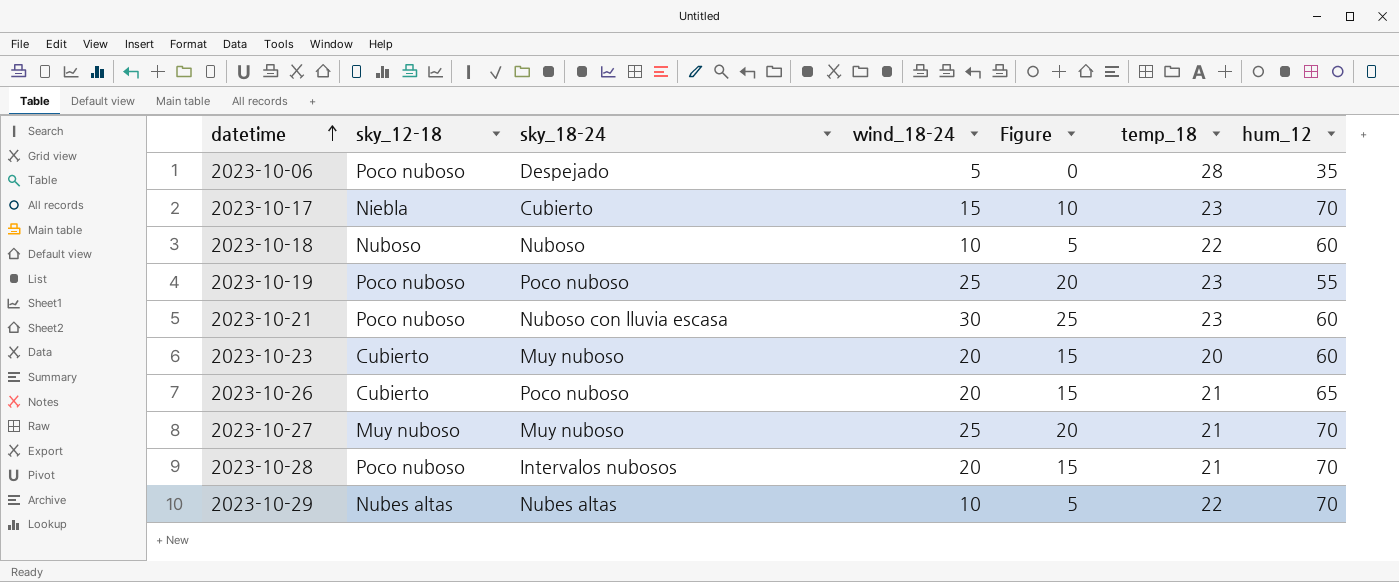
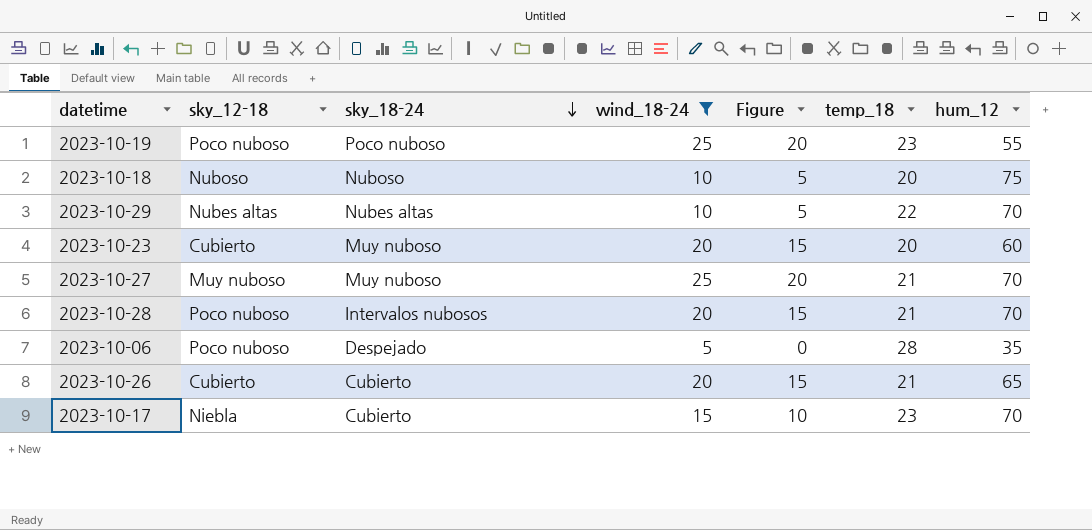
filter: none -> wind_18-24 != 30
row order: datetime ascending -> sky_18-24 descending
2023-10-18 | temp_18: 22 -> 20
2023-10-18 | hum_12: 60 -> 75
2023-10-26 | sky_18-24: Poco nuboso -> Cubierto

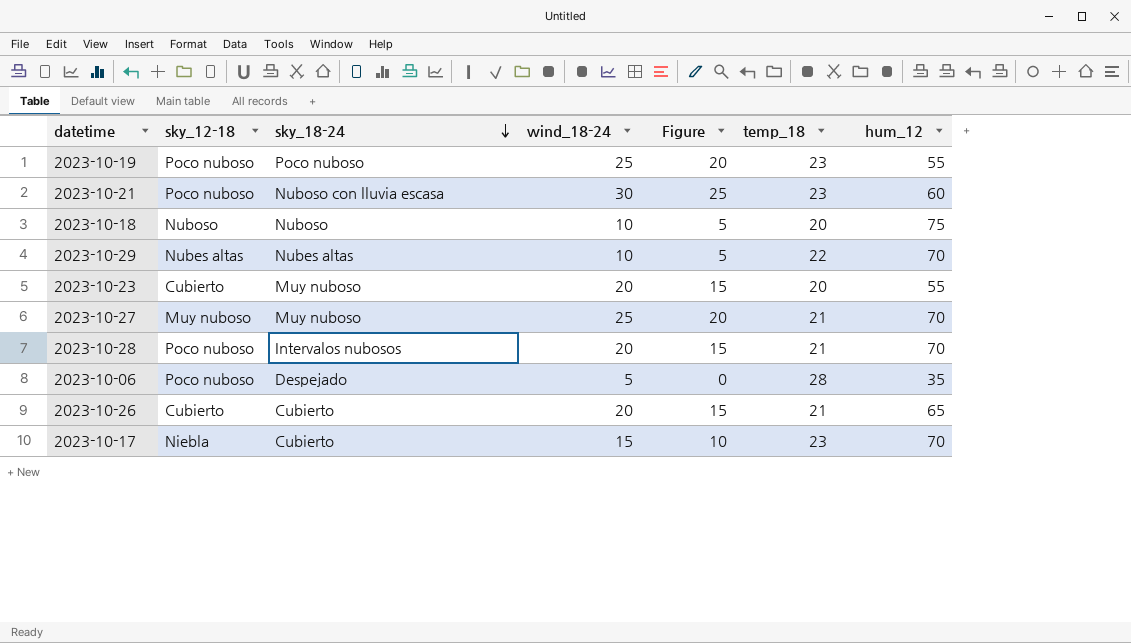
filter: wind_18-24 != 30 -> none
2023-10-23 | hum_12: 60 -> 55

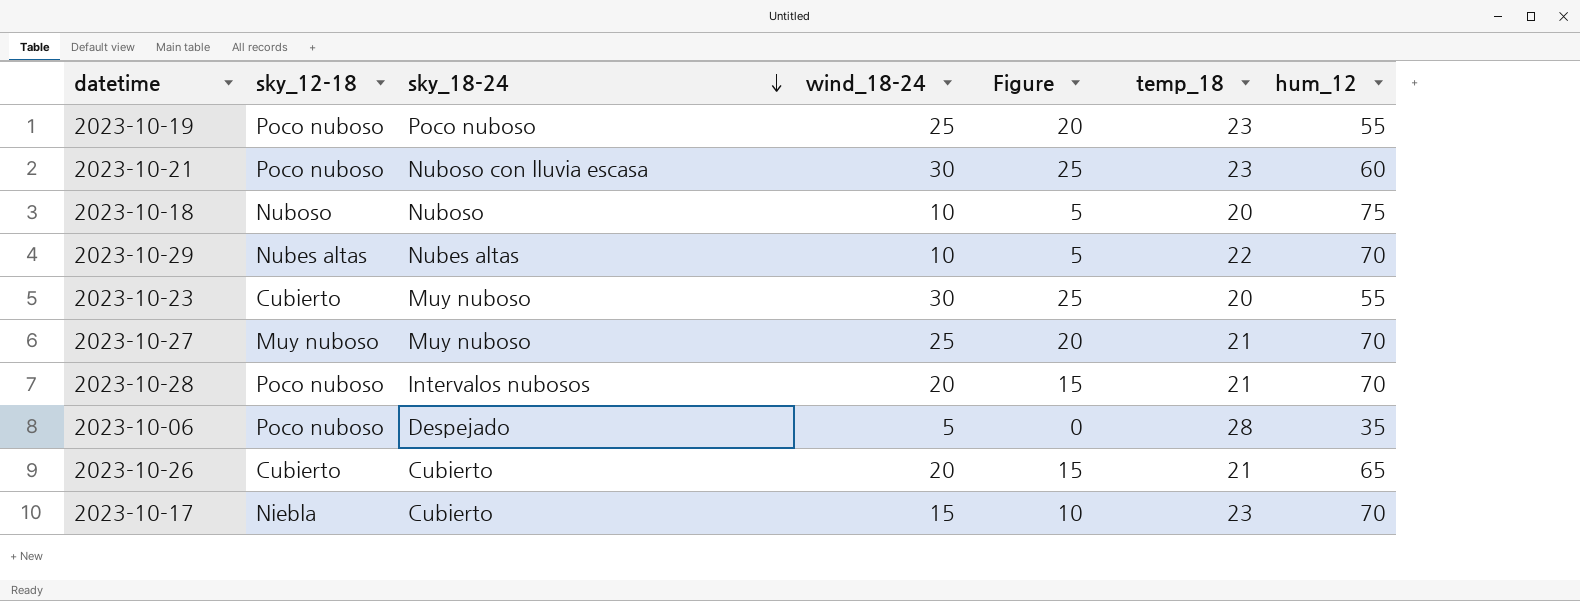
2023-10-23 | wind_18-24: 20 -> 30
2023-10-23 | Figure: 15 -> 25

